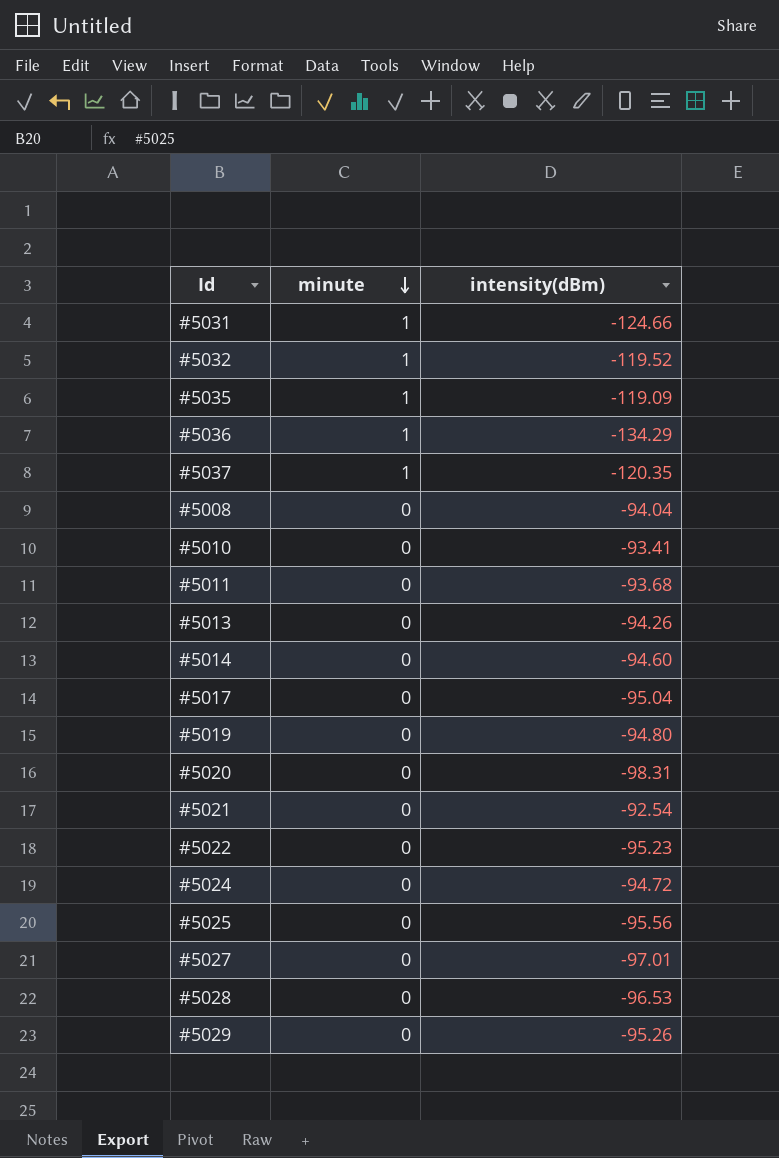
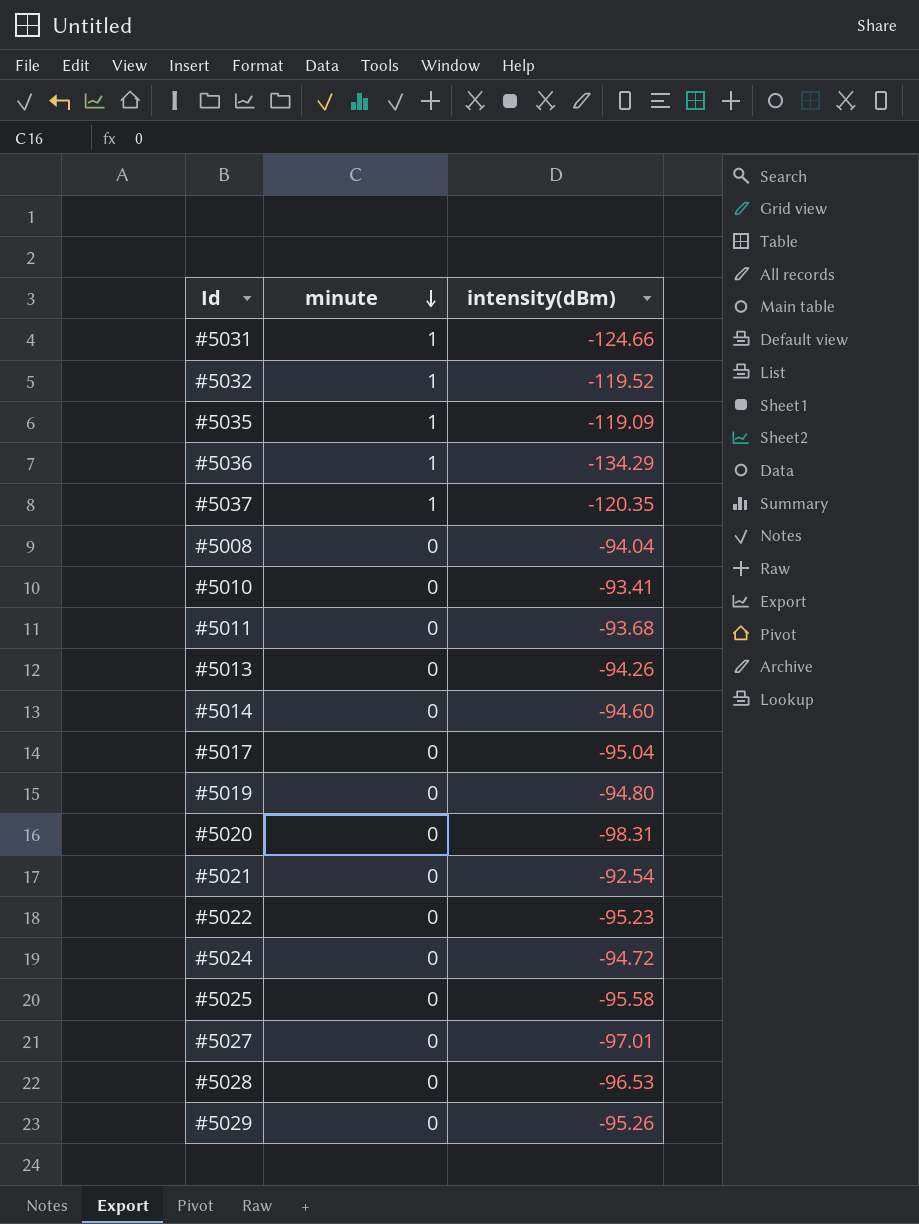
#5025 | intensity(dBm): -95.56 -> -95.58

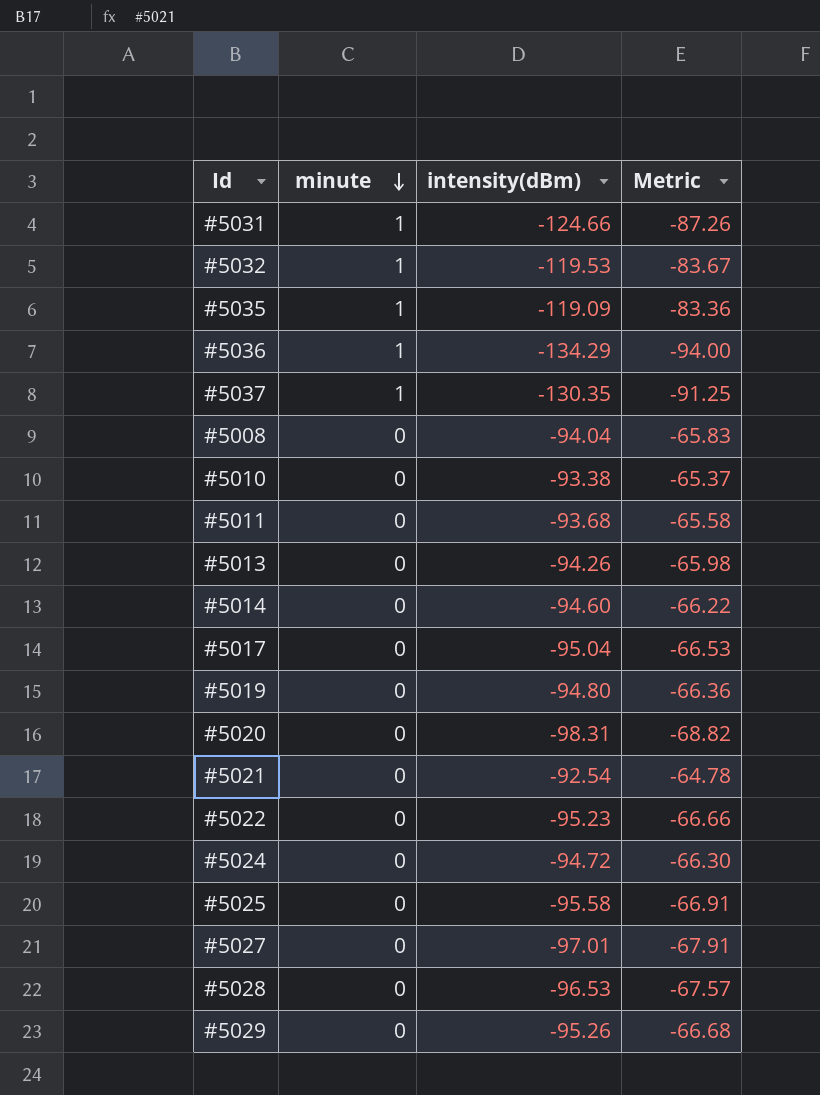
column Metric | formula: none -> [intensity(dBm)] * 0.7
#5032 | intensity(dBm): -119.52 -> -119.53
#5037 | intensity(dBm): -120.35 -> -130.35
#5010 | intensity(dBm): -93.41 -> -93.38

